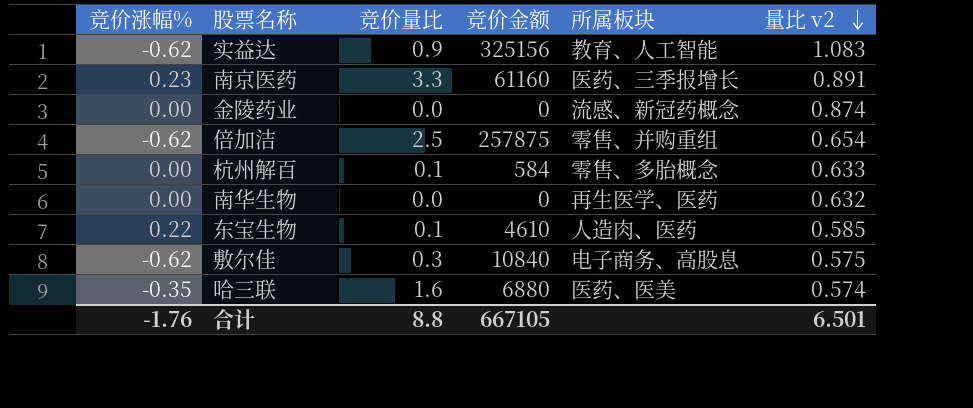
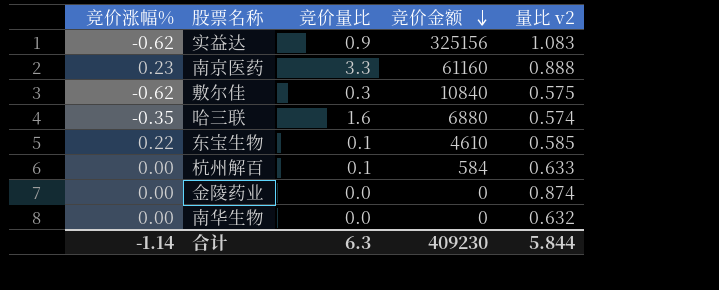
row order: 量比 v2 descending -> 竞价金额 descending
column 所属板块 | position: 5 -> none
row 倍加洁: -0.62 | 2.5 | 257875 | 零售、并购重组 | 0.654 -> none
南京医药 | 量比 v2: 0.891 -> 0.888
合计 | 竞价涨幅%: -1.76 -> -1.14
合计 | 竞价量比: 8.8 -> 6.3
合计 | 竞价金额: 667105 -> 409230
合计 | 量比 v2: 6.501 -> 5.844

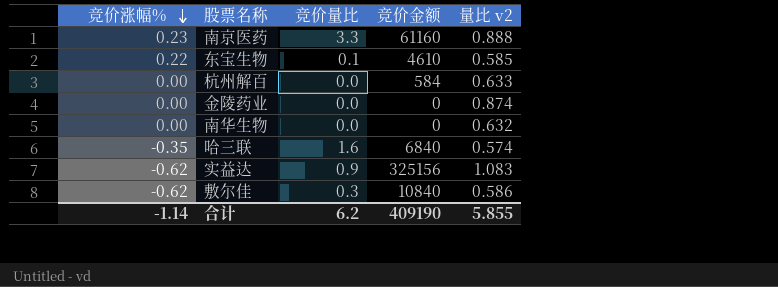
row order: 竞价金额 descending -> 竞价涨幅% descending
杭州解百 | 竞价量比: 0.1 -> 0.0
哈三联 | 竞价金额: 6880 -> 6840
敷尔佳 | 量比 v2: 0.575 -> 0.586
合计 | 竞价量比: 6.3 -> 6.2
合计 | 竞价金额: 409230 -> 409190
合计 | 量比 v2: 5.844 -> 5.855

